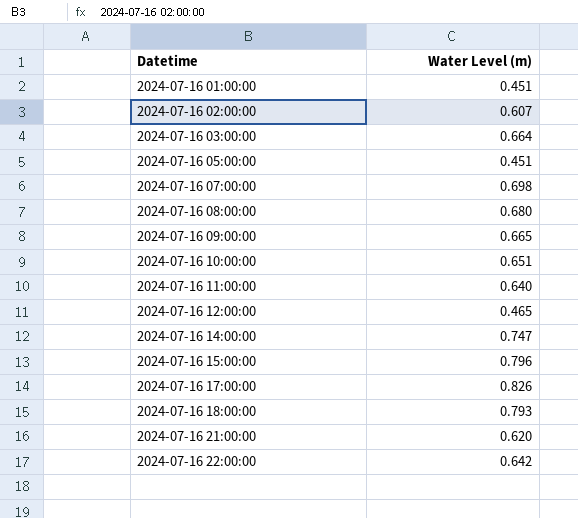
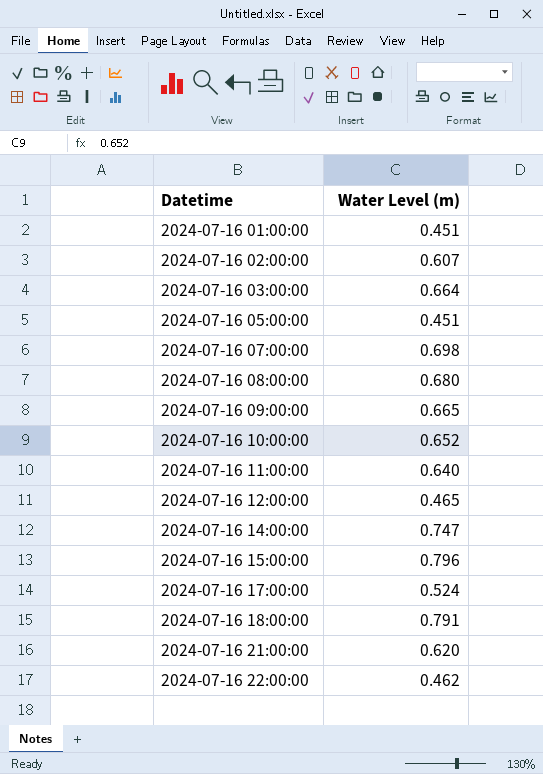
2024-07-16 10:00:00 | Water Level (m): 0.651 -> 0.652
2024-07-16 17:00:00 | Water Level (m): 0.826 -> 0.524
2024-07-16 18:00:00 | Water Level (m): 0.793 -> 0.791
2024-07-16 22:00:00 | Water Level (m): 0.642 -> 0.462

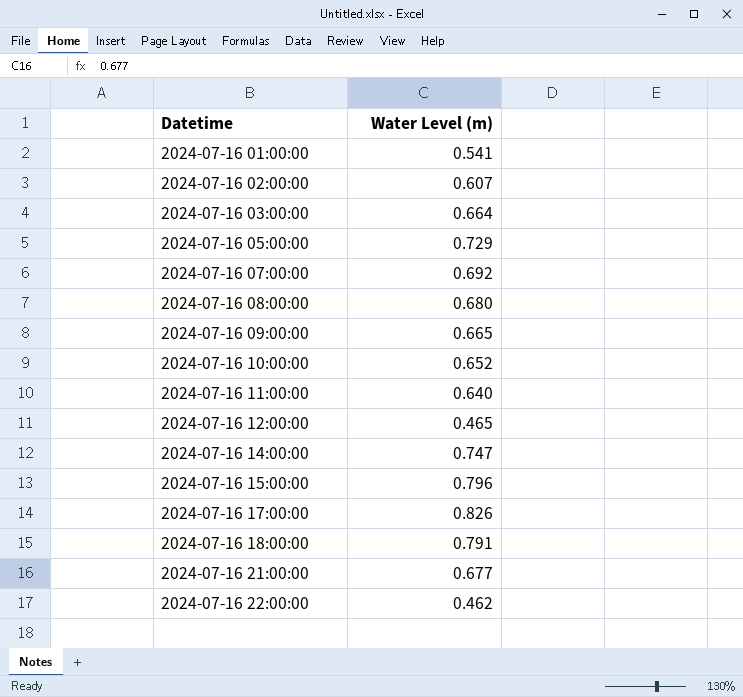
2024-07-16 01:00:00 | Water Level (m): 0.451 -> 0.541
2024-07-16 05:00:00 | Water Level (m): 0.451 -> 0.729
2024-07-16 07:00:00 | Water Level (m): 0.698 -> 0.692
2024-07-16 17:00:00 | Water Level (m): 0.524 -> 0.826
2024-07-16 21:00:00 | Water Level (m): 0.620 -> 0.677

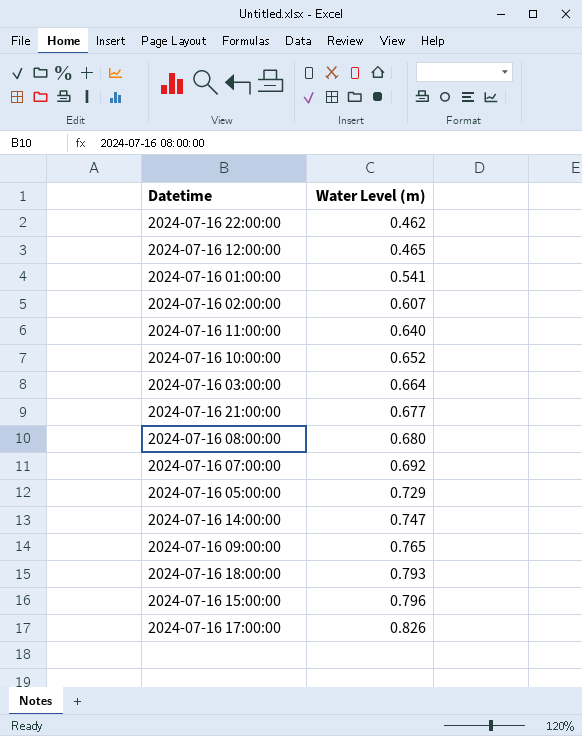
row order: Datetime ascending -> Water Level (m) ascending
2024-07-16 09:00:00 | Water Level (m): 0.665 -> 0.765
2024-07-16 18:00:00 | Water Level (m): 0.791 -> 0.793

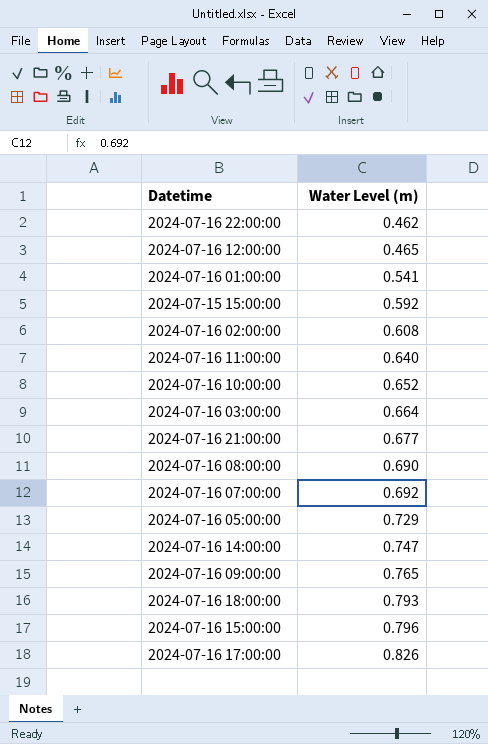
row 2024-07-15 15:00:00: none -> 0.592
2024-07-16 02:00:00 | Water Level (m): 0.607 -> 0.608
2024-07-16 08:00:00 | Water Level (m): 0.680 -> 0.690

